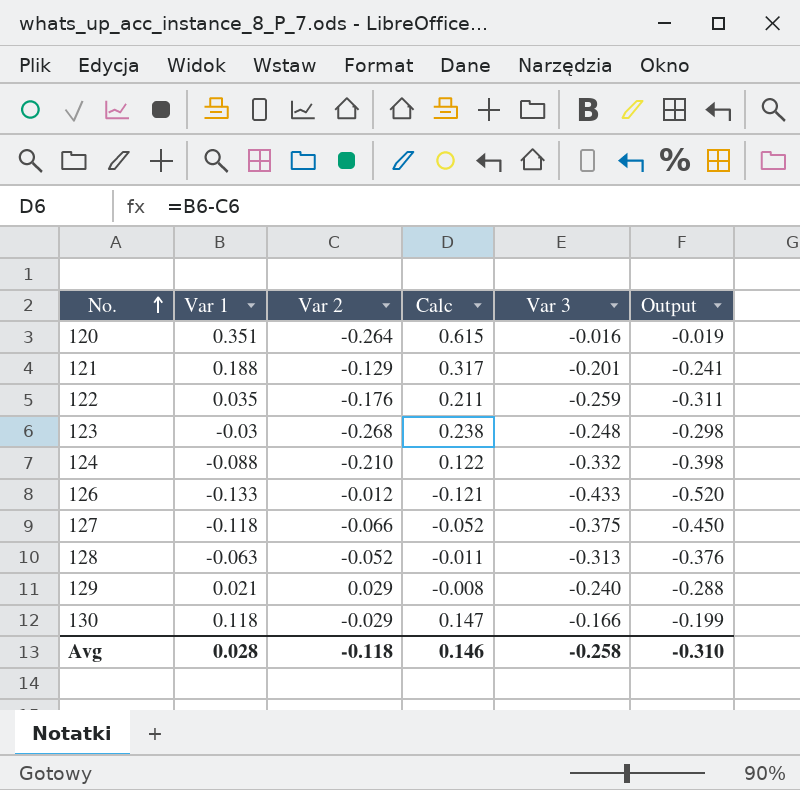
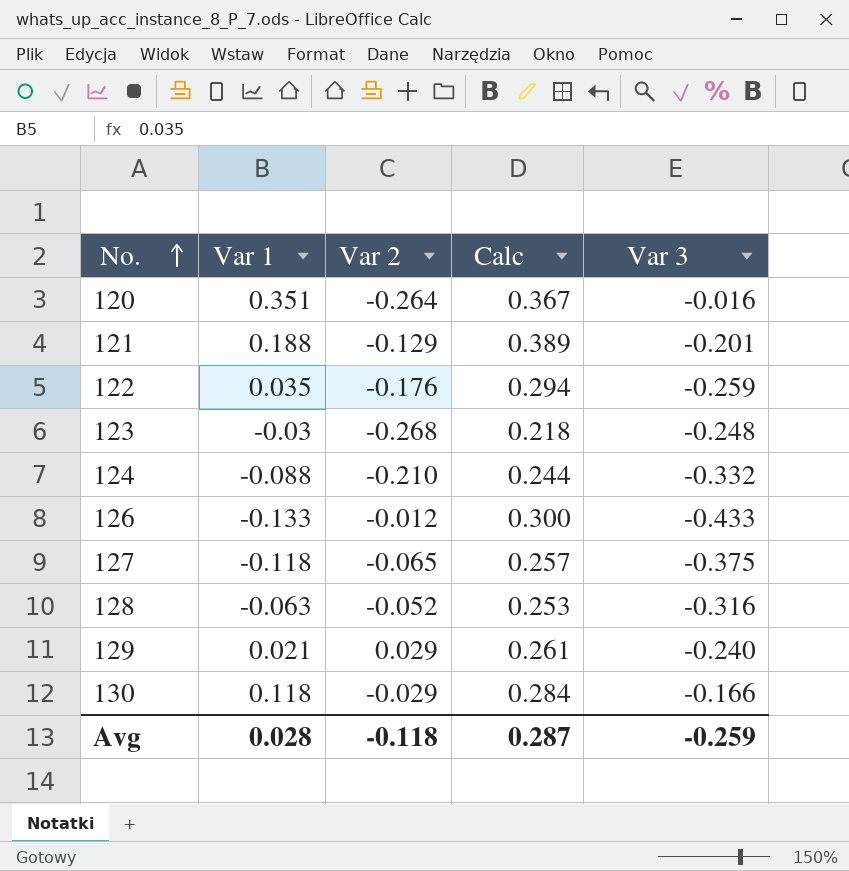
column Output | formula: [Var 3] * 1.2 -> none
column Calc | formula: [Var 1] - [Var 2] -> [Var 1] - [Var 3]
127 | Var 2: -0.066 -> -0.065
128 | Var 3: -0.313 -> -0.316
Avg | Calc: 0.146 -> 0.287
Avg | Var 3: -0.258 -> -0.259

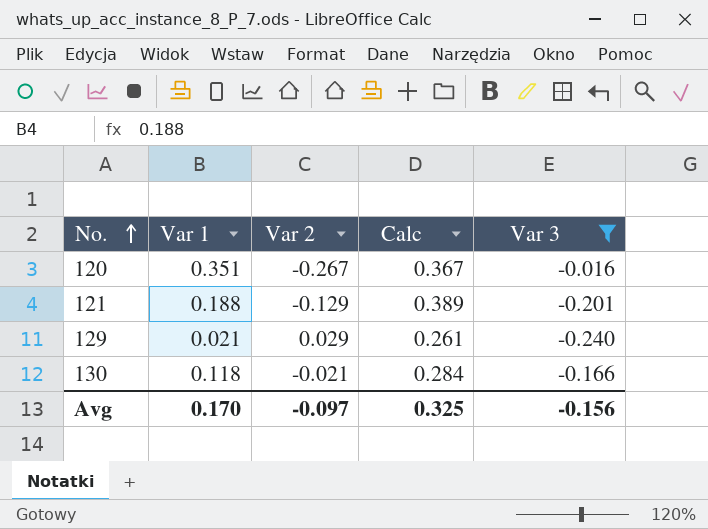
filter: none -> Var 3 >= -0.240
120 | Var 2: -0.264 -> -0.267
130 | Var 2: -0.029 -> -0.021
Avg | Var 1: 0.028 -> 0.170
Avg | Var 2: -0.118 -> -0.097
Avg | Calc: 0.287 -> 0.325
Avg | Var 3: -0.259 -> -0.156

